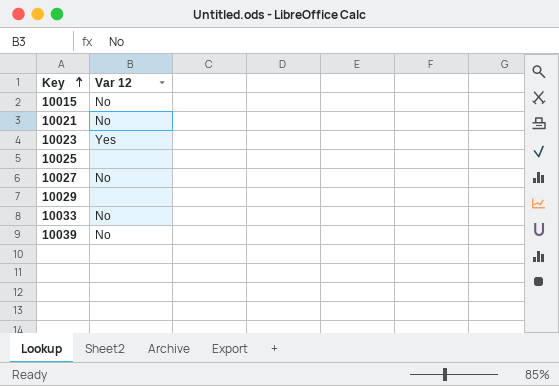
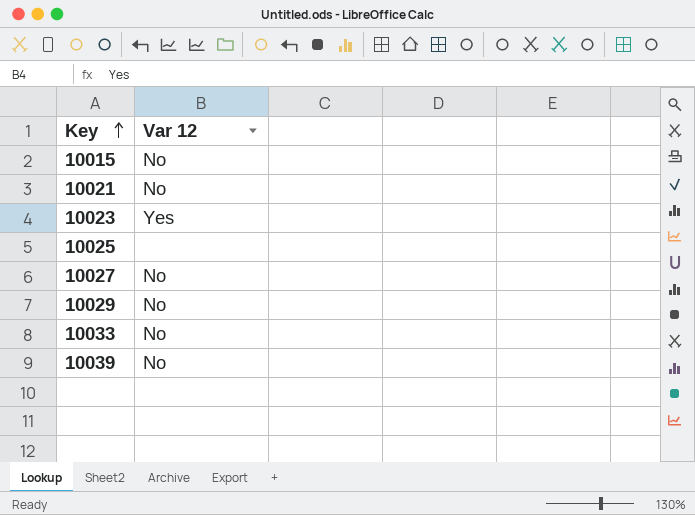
10029 | Var 12: none -> No

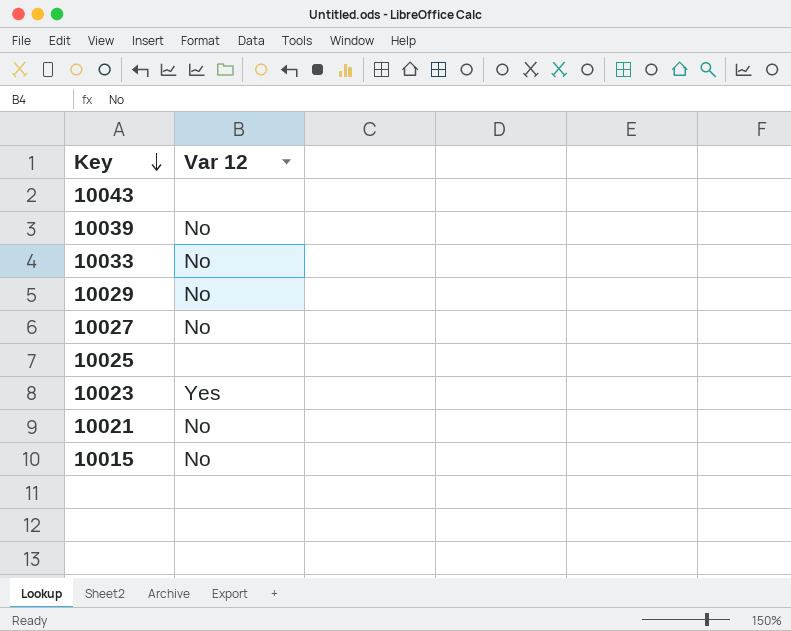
row order: Key ascending -> Key descending
row 10043: none -> none

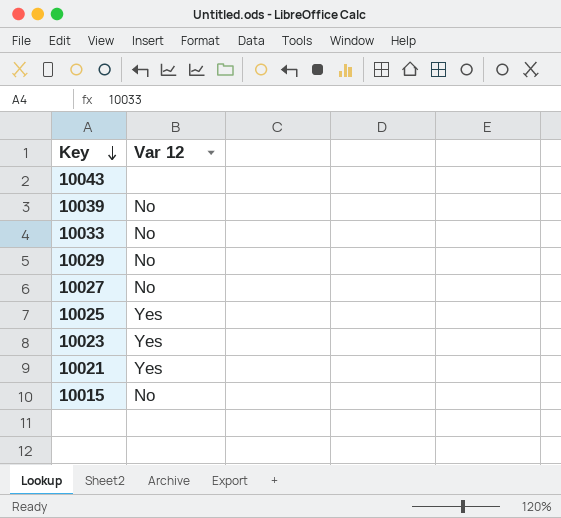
10025 | Var 12: none -> Yes
10021 | Var 12: No -> Yes

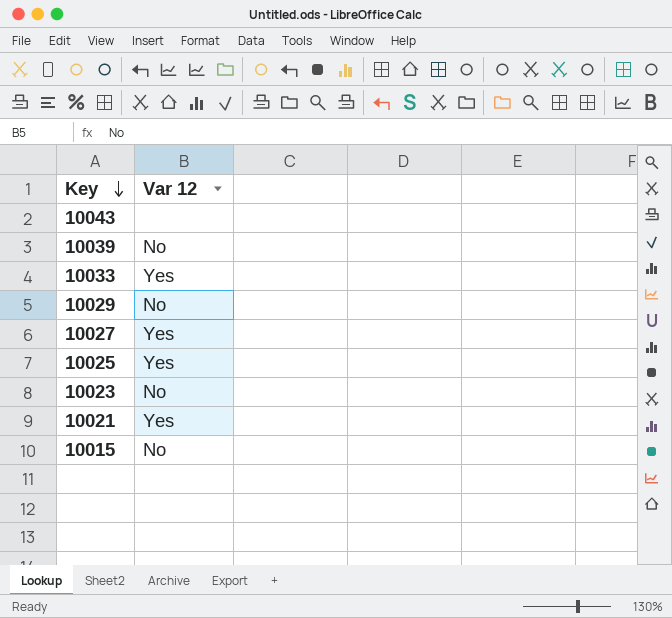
10033 | Var 12: No -> Yes
10027 | Var 12: No -> Yes
10023 | Var 12: Yes -> No

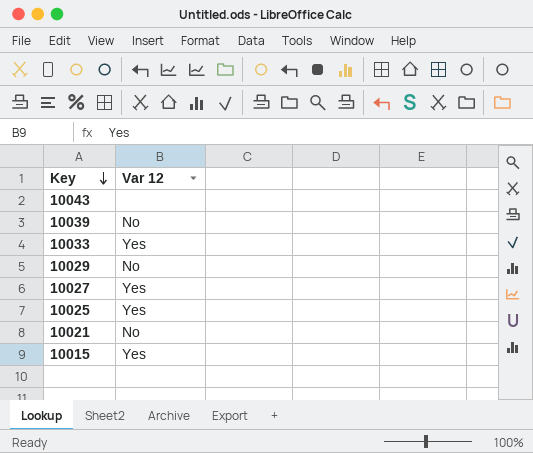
row 10023: No -> none
10021 | Var 12: Yes -> No
10015 | Var 12: No -> Yes

